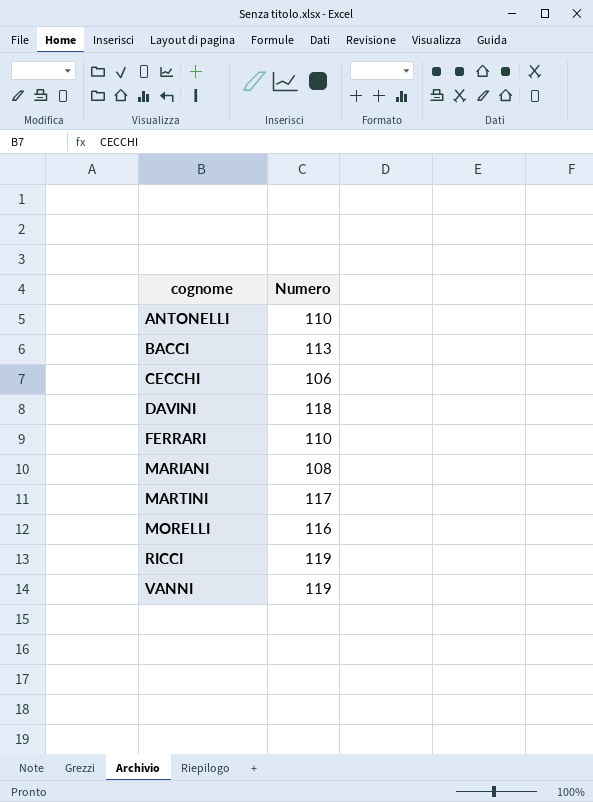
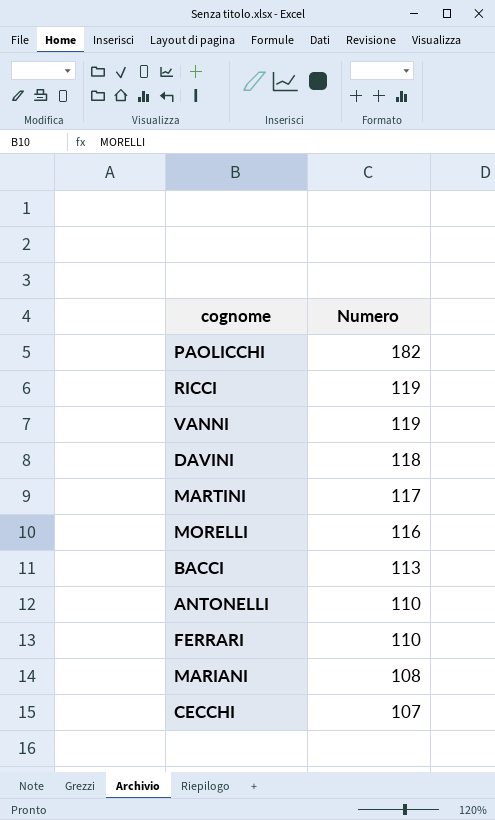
row order: cognome ascending -> Numero descending
row PAOLICCHI: none -> 182
CECCHI | Numero: 106 -> 107

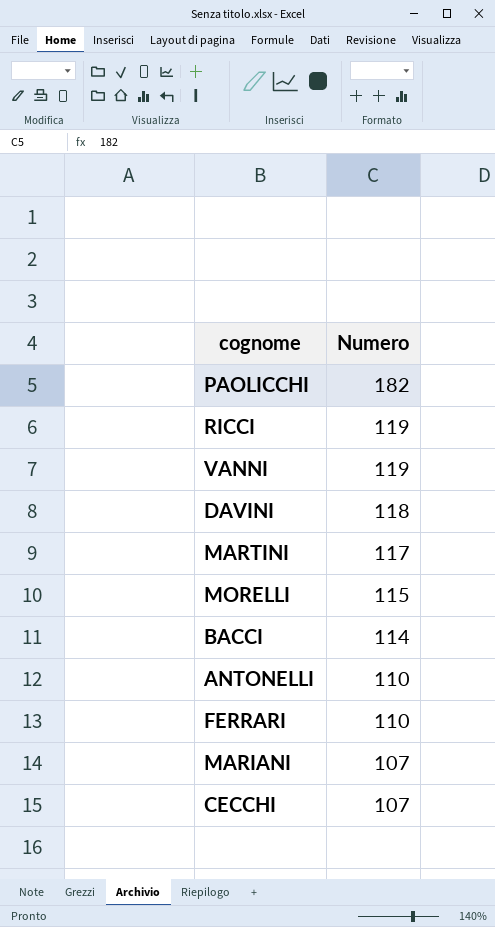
MORELLI | Numero: 116 -> 115
BACCI | Numero: 113 -> 114
MARIANI | Numero: 108 -> 107

